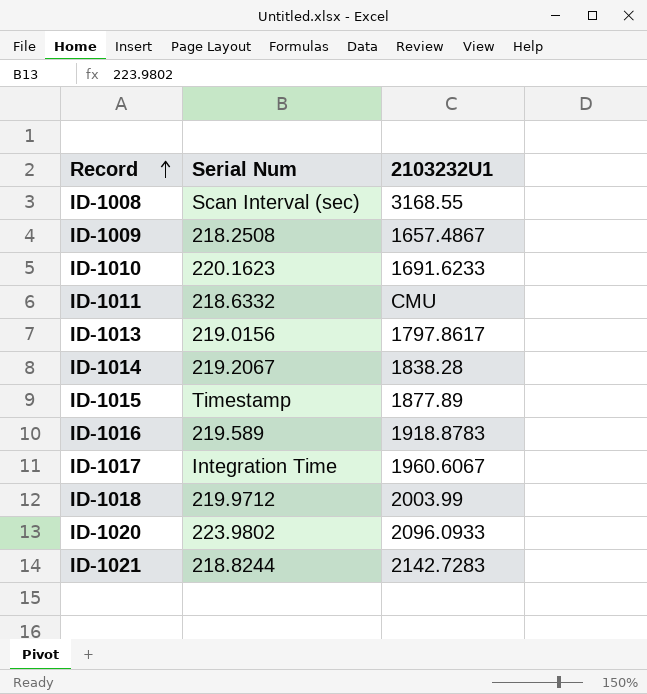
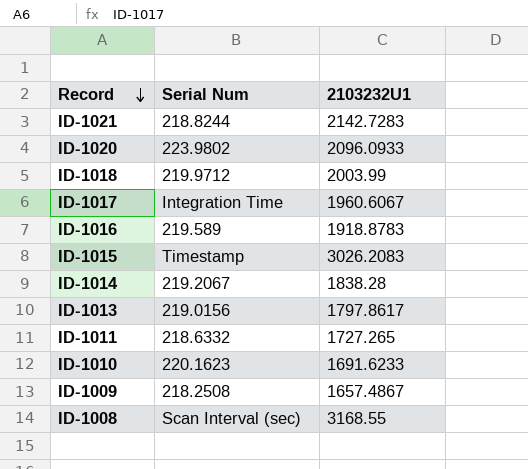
row order: Record ascending -> Record descending
ID-1015 | 2103232U1: 1877.89 -> 3026.2083
ID-1011 | 2103232U1: CMU -> 1727.265

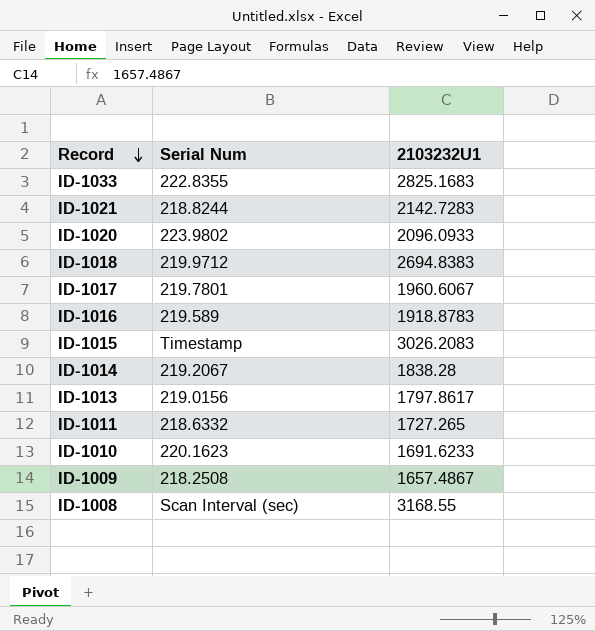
row ID-1033: none -> 222.8355 | 2825.1683
ID-1018 | 2103232U1: 2003.99 -> 2694.8383
ID-1017 | Serial Num: Integration Time -> 219.7801

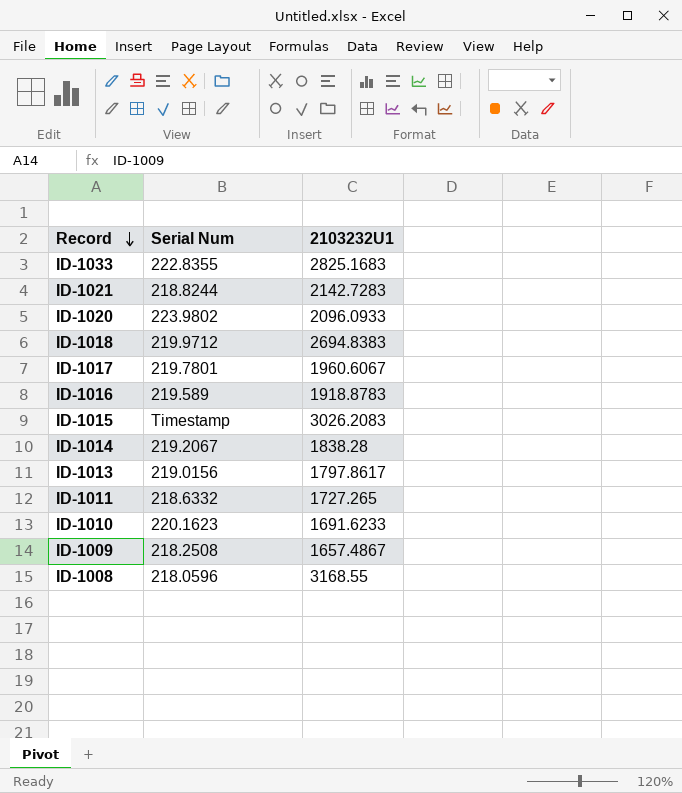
ID-1008 | Serial Num: Scan Interval (sec) -> 218.0596

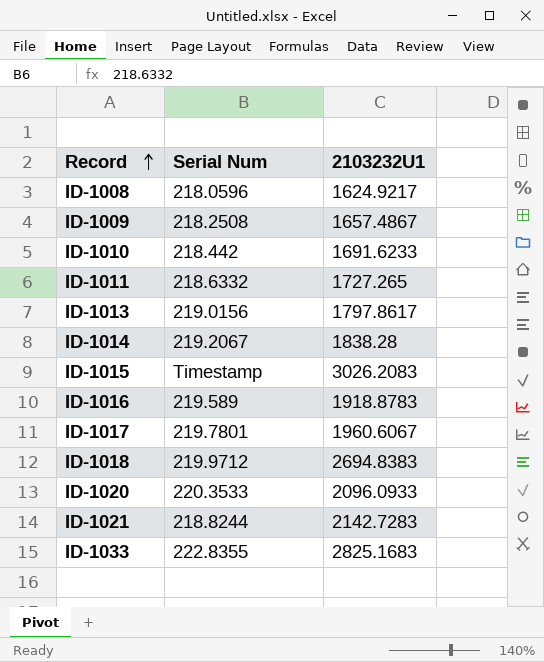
row order: Record descending -> Record ascending
ID-1008 | 2103232U1: 3168.55 -> 1624.9217
ID-1010 | Serial Num: 220.1623 -> 218.442
ID-1020 | Serial Num: 223.9802 -> 220.3533

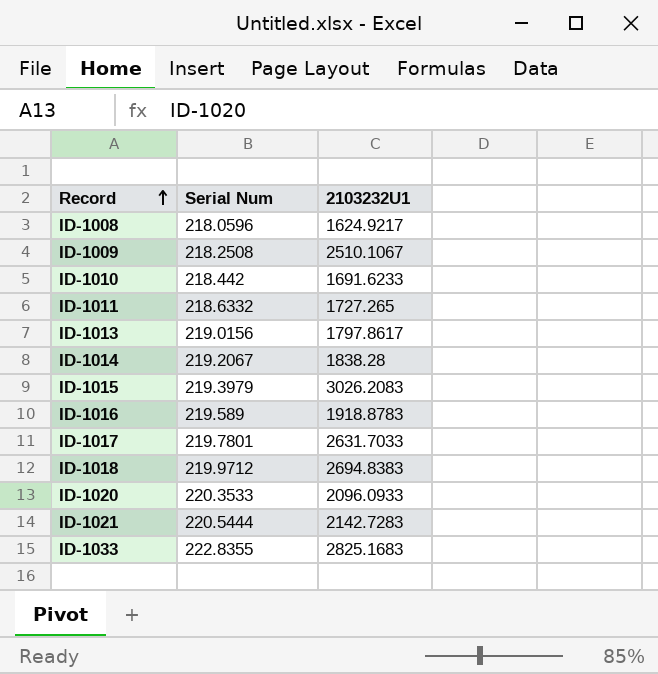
ID-1009 | 2103232U1: 1657.4867 -> 2510.1067
ID-1015 | Serial Num: Timestamp -> 219.3979
ID-1017 | 2103232U1: 1960.6067 -> 2631.7033
ID-1021 | Serial Num: 218.8244 -> 220.5444

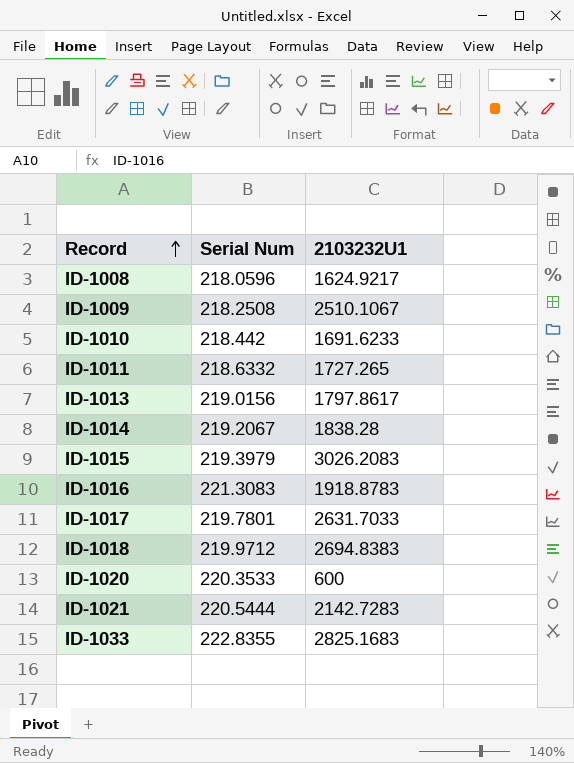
ID-1016 | Serial Num: 219.589 -> 221.3083
ID-1020 | 2103232U1: 2096.0933 -> 600

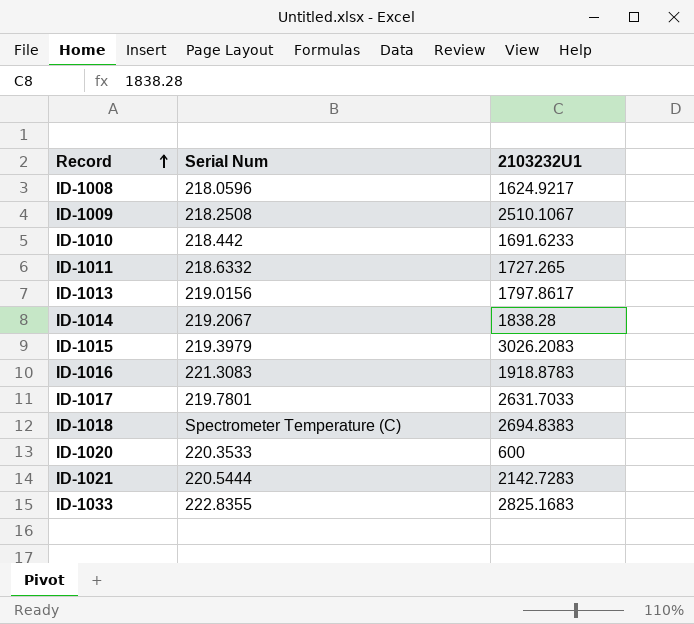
ID-1018 | Serial Num: 219.9712 -> Spectrometer Temperature (C)

